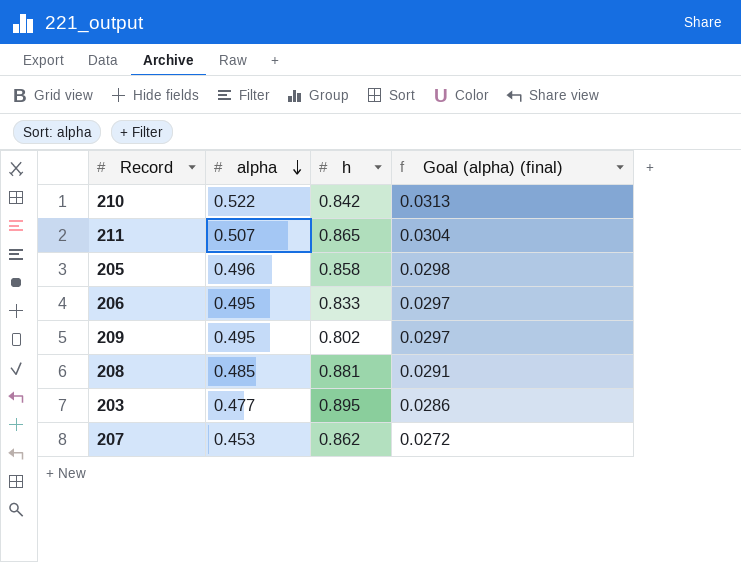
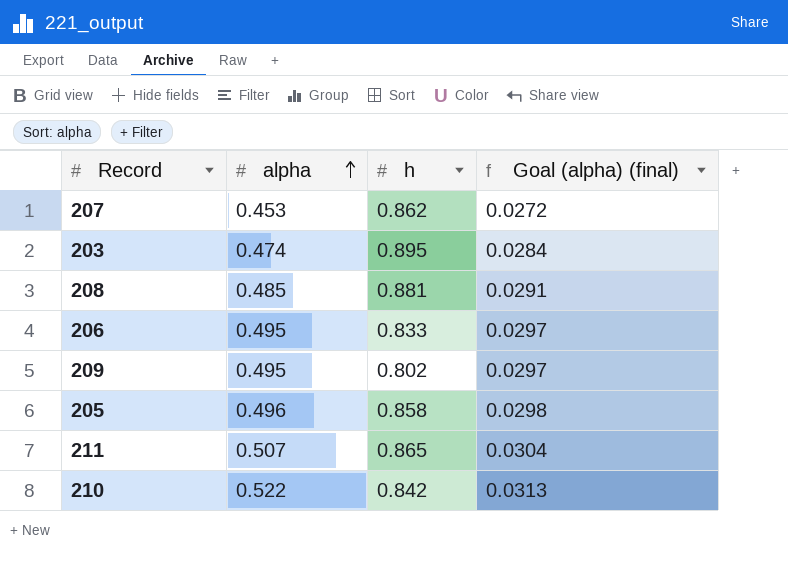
row order: alpha descending -> alpha ascending
203 | alpha: 0.477 -> 0.474
203 | Goal (alpha) (final): 0.0286 -> 0.0284

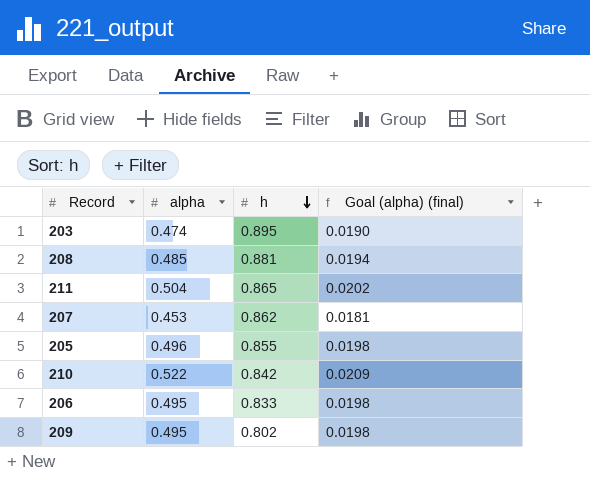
row order: alpha ascending -> h descending
column Goal (alpha) (final) | formula: [alpha] * 0.06 -> [alpha] * 0.04
211 | alpha: 0.507 -> 0.504
205 | h: 0.858 -> 0.855

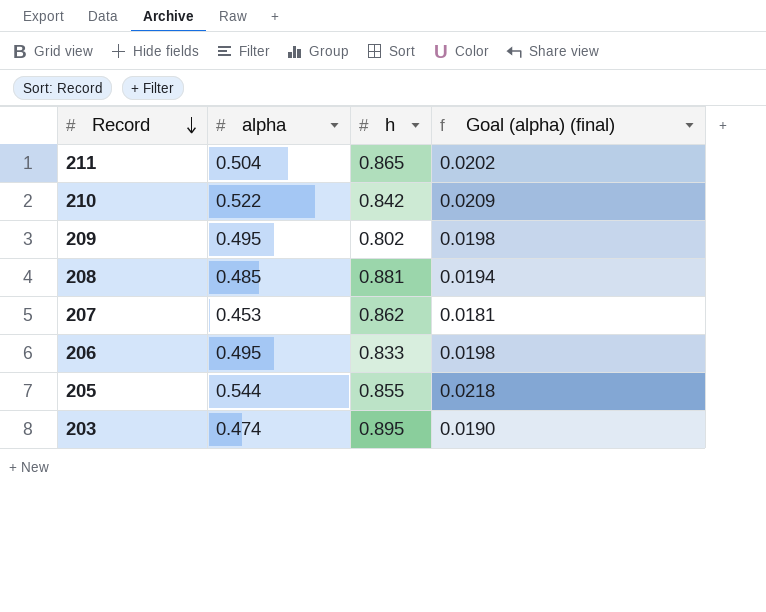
row order: h descending -> Record descending
205 | alpha: 0.496 -> 0.544
205 | Goal (alpha) (final): 0.0198 -> 0.0218

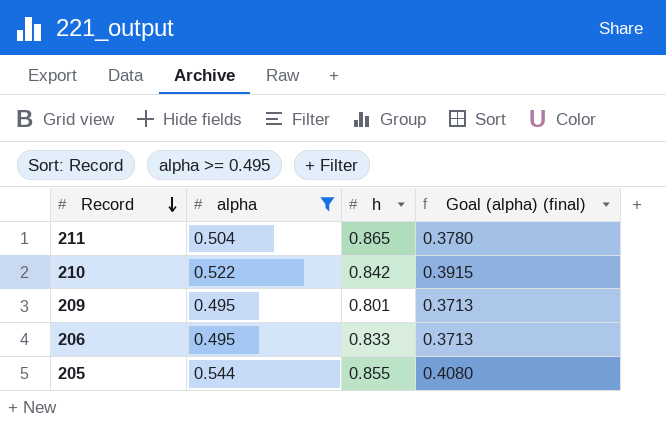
filter: none -> alpha >= 0.495
column Goal (alpha) (final) | formula: [alpha] * 0.04 -> [alpha] * 0.75
209 | h: 0.802 -> 0.801

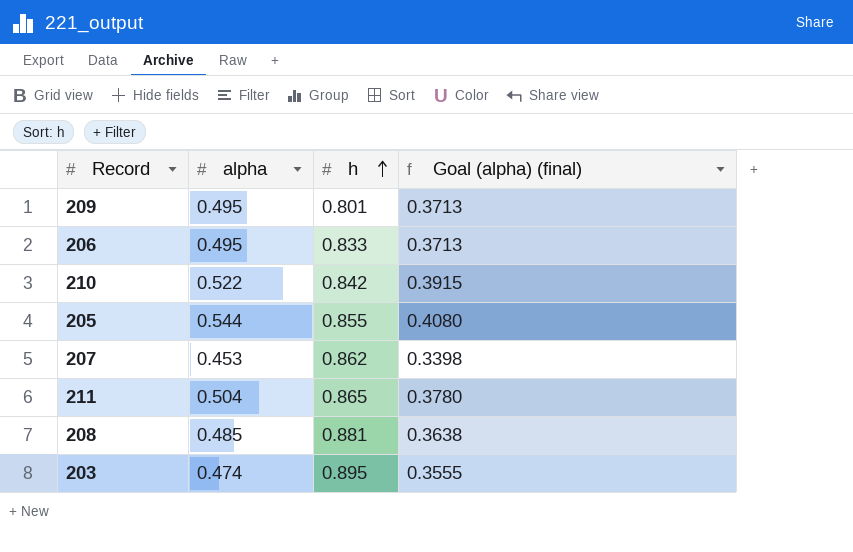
filter: alpha >= 0.495 -> none
row order: Record descending -> h ascending

